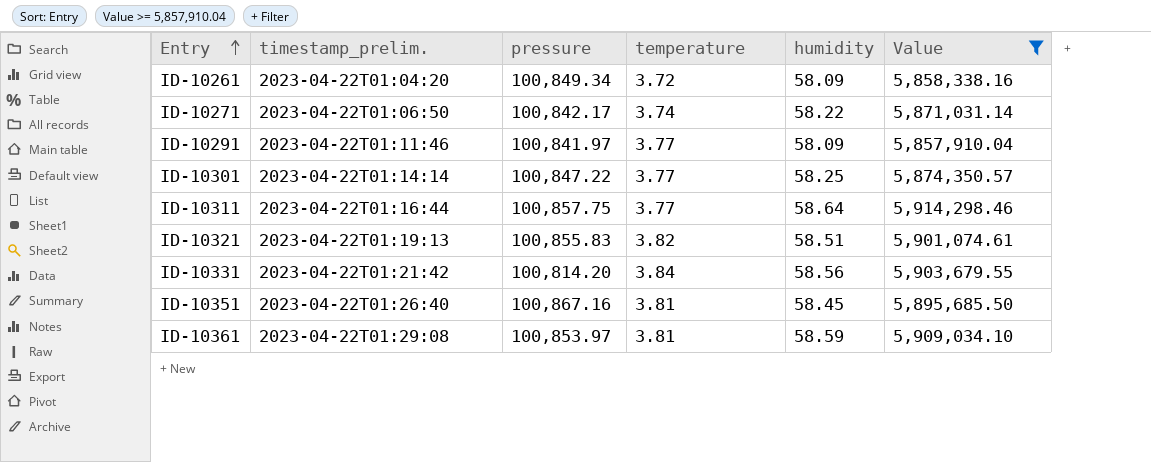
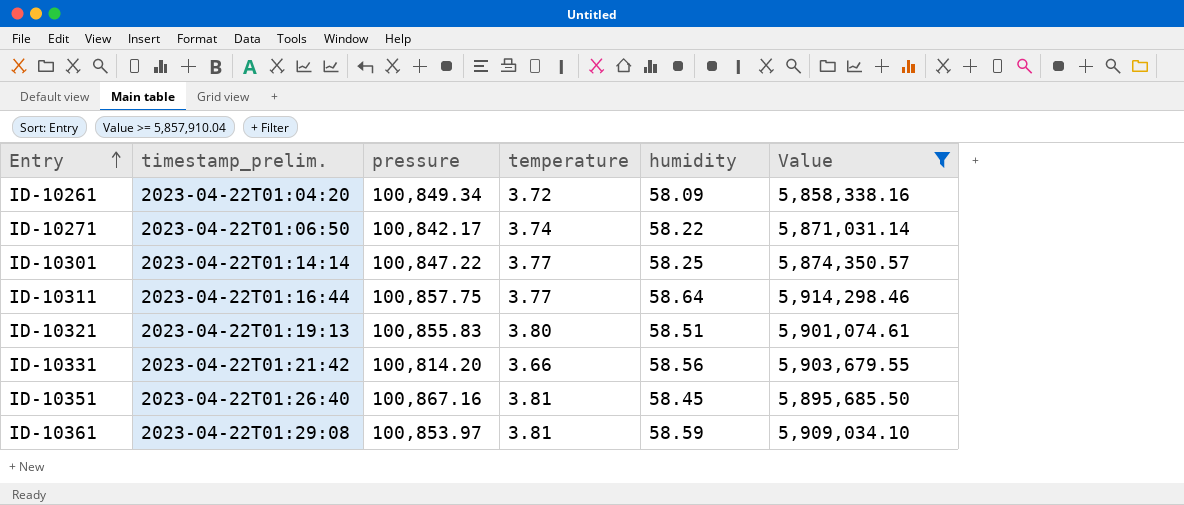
row ID-10291: 2023-04-22T01:11:46 | 100,841.97 | 3.77 | 58.09 | 5,857,910.04 -> none
ID-10321 | temperature: 3.82 -> 3.80
ID-10331 | temperature: 3.84 -> 3.66

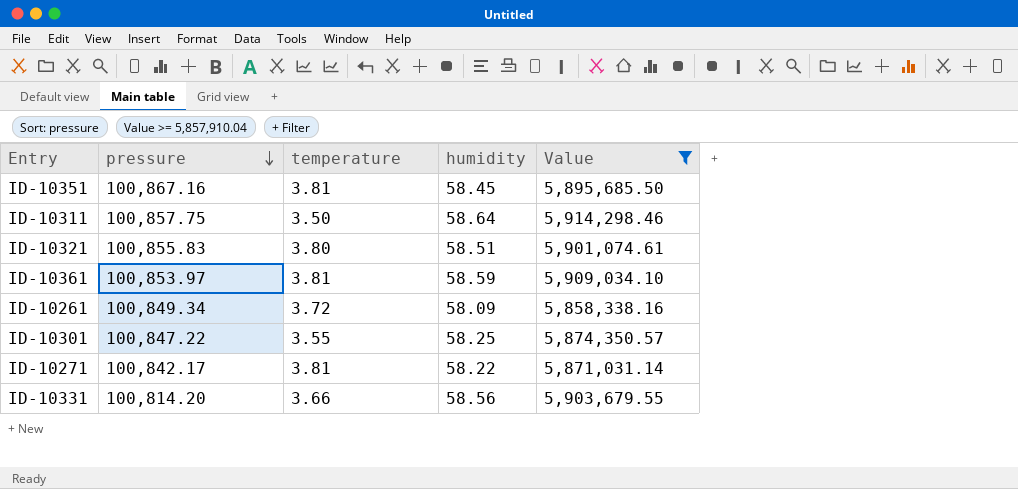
row order: Entry ascending -> pressure descending
column timestamp_prelim. | position: 2 -> none
ID-10311 | temperature: 3.77 -> 3.50
ID-10301 | temperature: 3.77 -> 3.55
ID-10271 | temperature: 3.74 -> 3.81

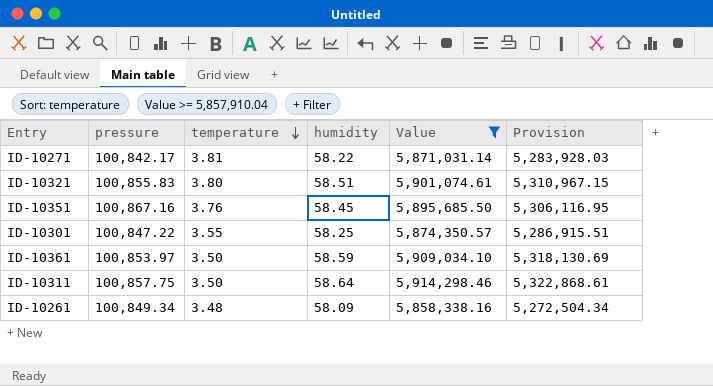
row order: pressure descending -> temperature descending
column Provision | formula: none -> [Value] * 0.9
row ID-10331: 100,814.20 | 3.66 | 58.56 | 5,903,679.55 -> none
ID-10351 | temperature: 3.81 -> 3.76
ID-10361 | temperature: 3.81 -> 3.50
ID-10261 | temperature: 3.72 -> 3.48

